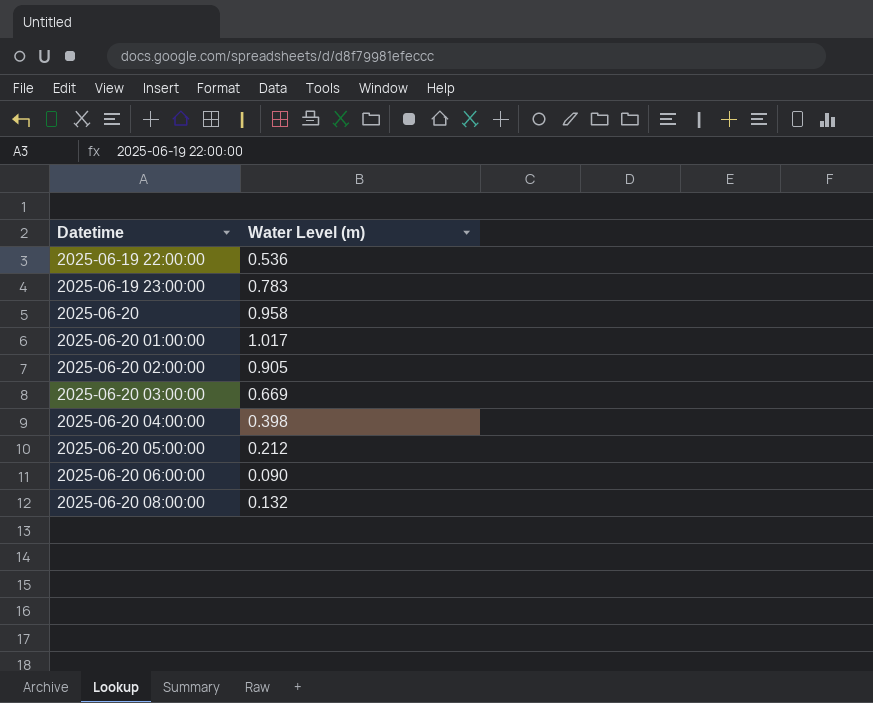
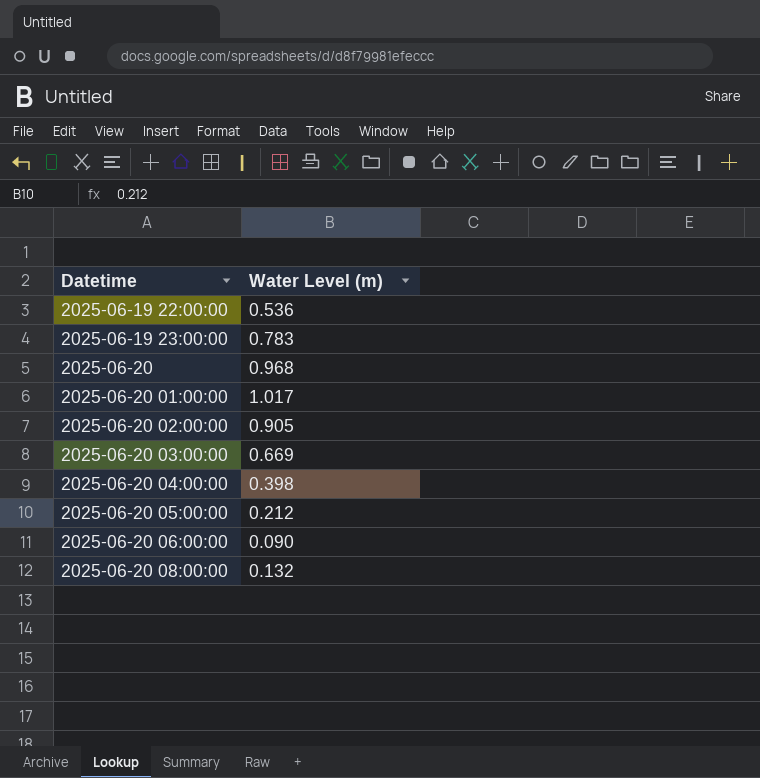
2025-06-20 | Water Level (m): 0.958 -> 0.968

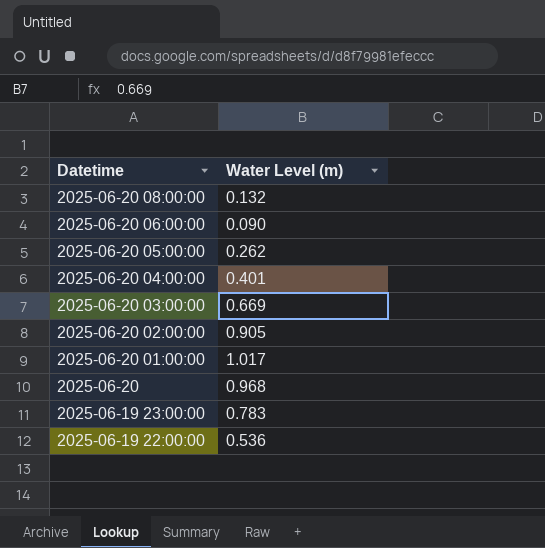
row order: Datetime ascending -> Datetime descending
2025-06-20 05:00:00 | Water Level (m): 0.212 -> 0.262
2025-06-20 04:00:00 | Water Level (m): 0.398 -> 0.401

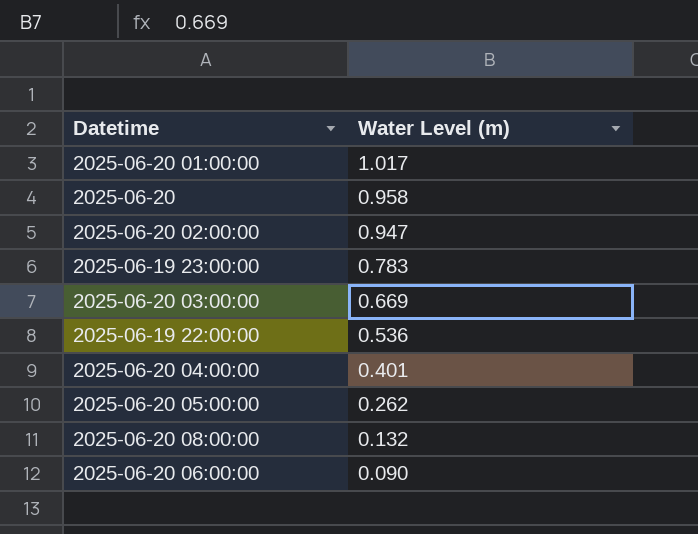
row order: Datetime descending -> Water Level (m) descending
2025-06-20 | Water Level (m): 0.968 -> 0.958
2025-06-20 02:00:00 | Water Level (m): 0.905 -> 0.947

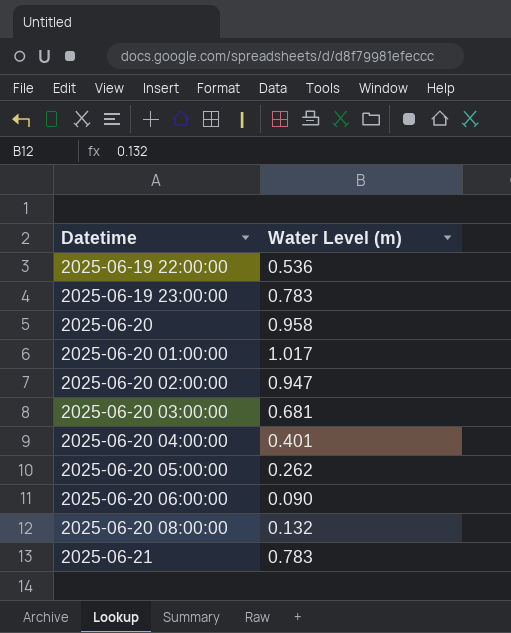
row order: Water Level (m) descending -> Datetime ascending
2025-06-20 03:00:00 | Water Level (m): 0.669 -> 0.681
row 2025-06-21: none -> 0.783

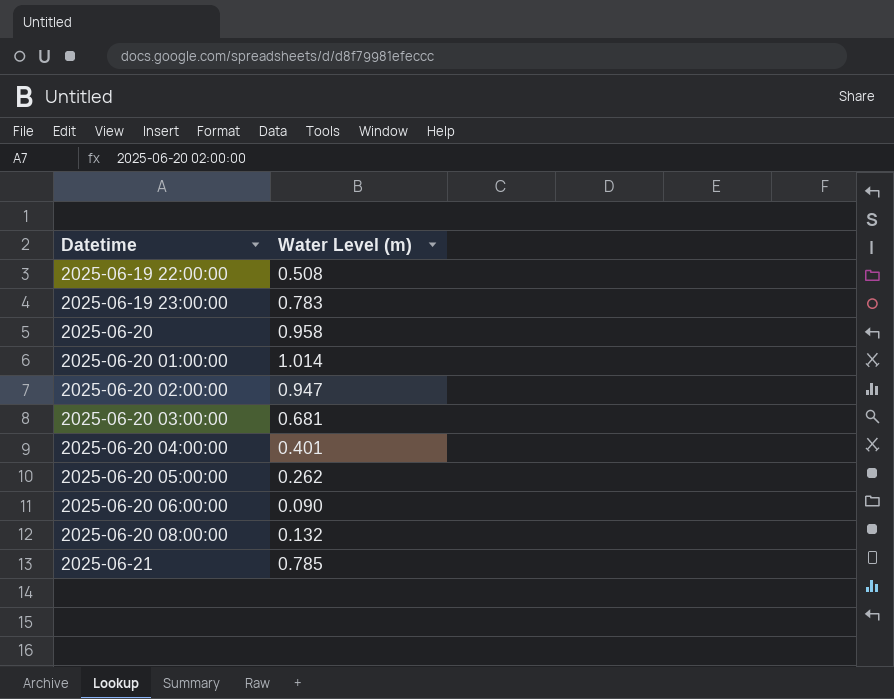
2025-06-19 22:00:00 | Water Level (m): 0.536 -> 0.508
2025-06-20 01:00:00 | Water Level (m): 1.017 -> 1.014
2025-06-21 | Water Level (m): 0.783 -> 0.785

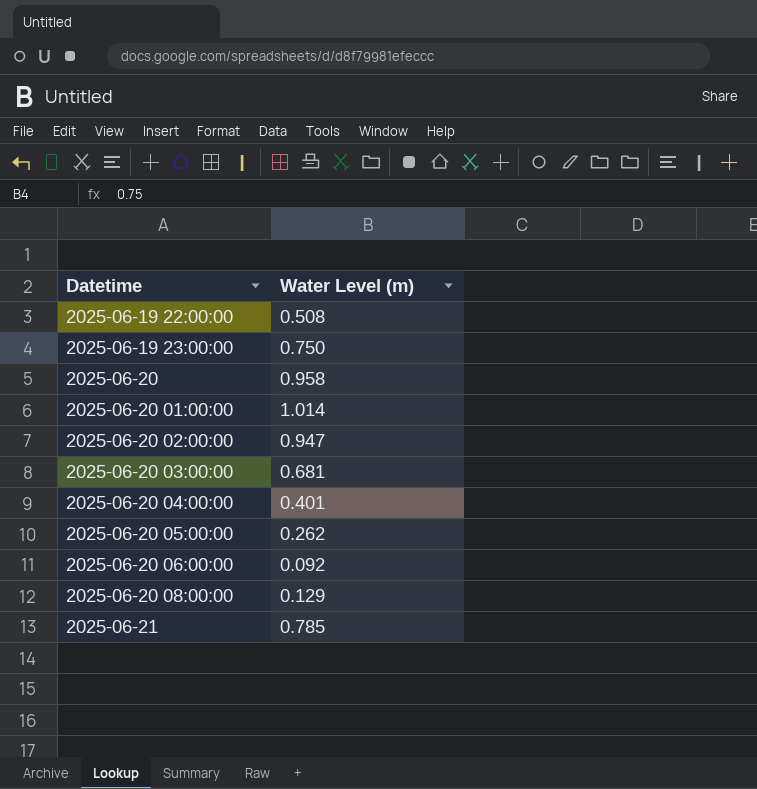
2025-06-19 23:00:00 | Water Level (m): 0.783 -> 0.750
2025-06-20 06:00:00 | Water Level (m): 0.090 -> 0.092
2025-06-20 08:00:00 | Water Level (m): 0.132 -> 0.129

